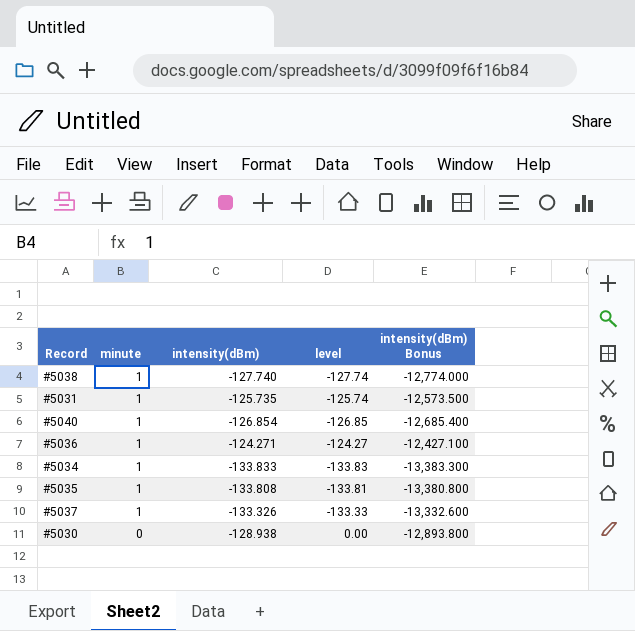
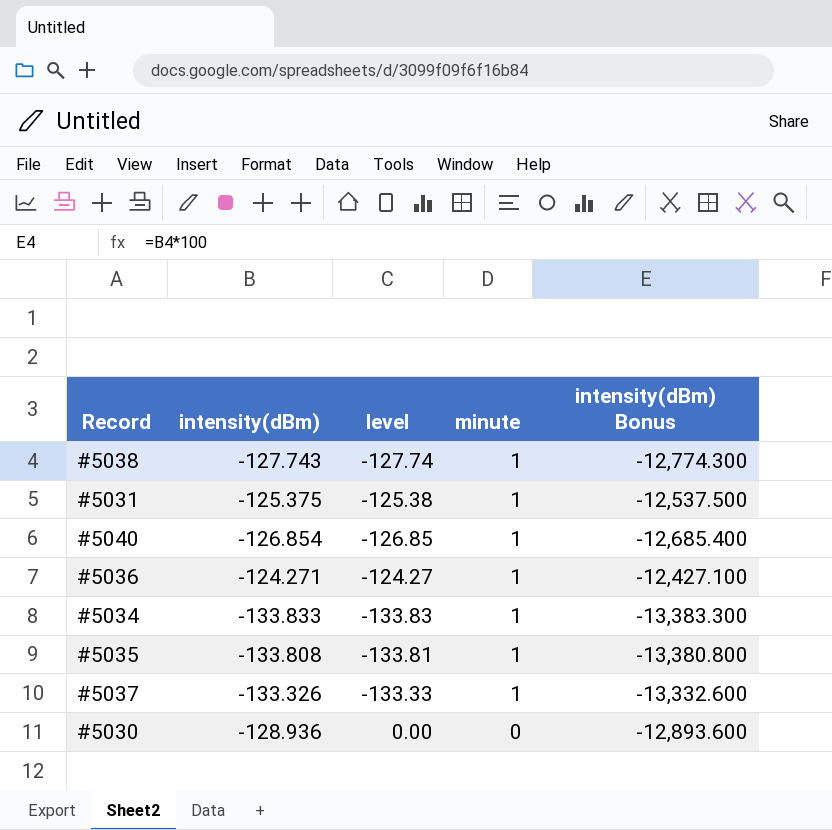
column minute | position: 2 -> 4
#5038 | intensity(dBm): -127.740 -> -127.743
#5038 | intensity(dBm) Bonus: -12,774.000 -> -12,774.300
#5031 | intensity(dBm): -125.735 -> -125.375
#5031 | level: -125.74 -> -125.38
#5031 | intensity(dBm) Bonus: -12,573.500 -> -12,537.500
#5030 | intensity(dBm): -128.938 -> -128.936
#5030 | intensity(dBm) Bonus: -12,893.800 -> -12,893.600

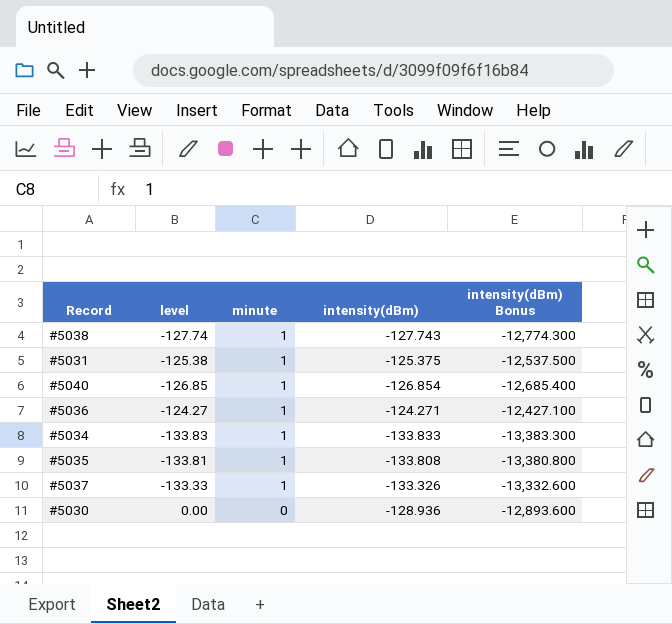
column intensity(dBm) | position: 2 -> 4

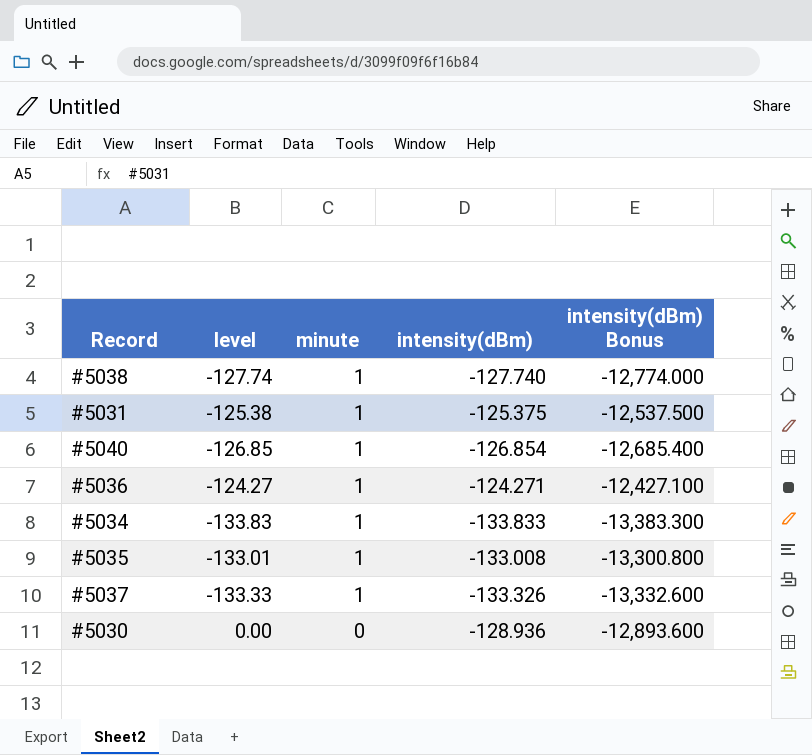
#5038 | intensity(dBm): -127.743 -> -127.740
#5038 | intensity(dBm) Bonus: -12,774.300 -> -12,774.000
#5035 | level: -133.81 -> -133.01
#5035 | intensity(dBm): -133.808 -> -133.008
#5035 | intensity(dBm) Bonus: -13,380.800 -> -13,300.800

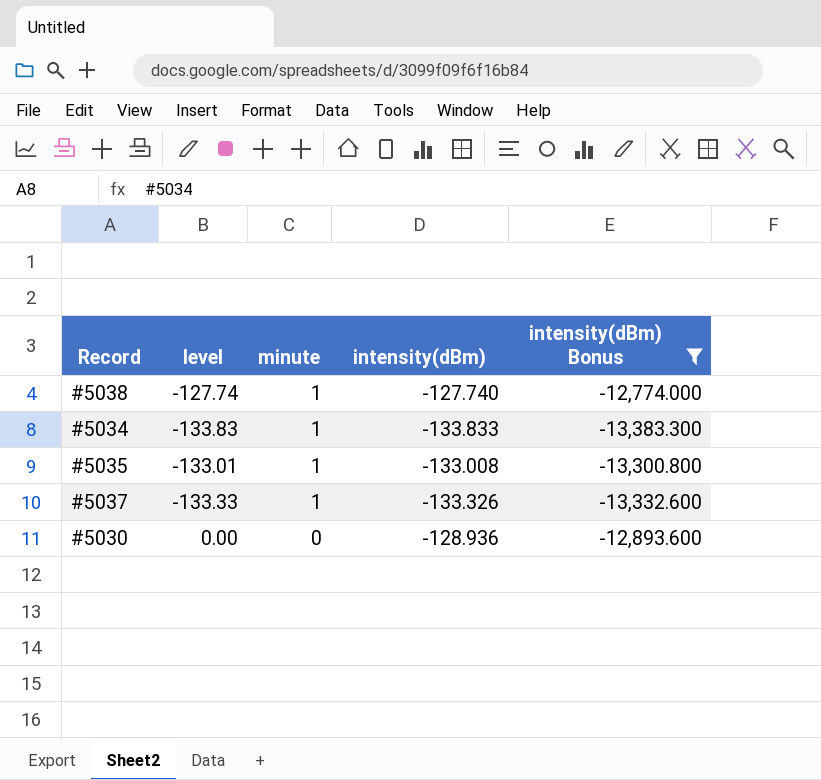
filter: none -> intensity(dBm) Bonus <= -12,774.000

